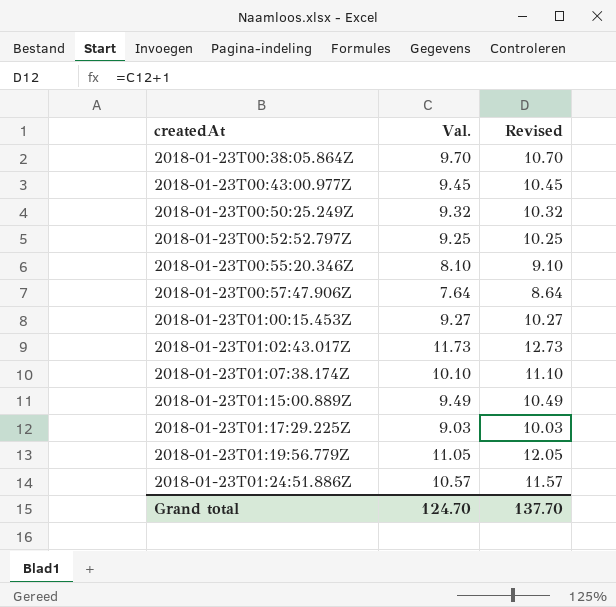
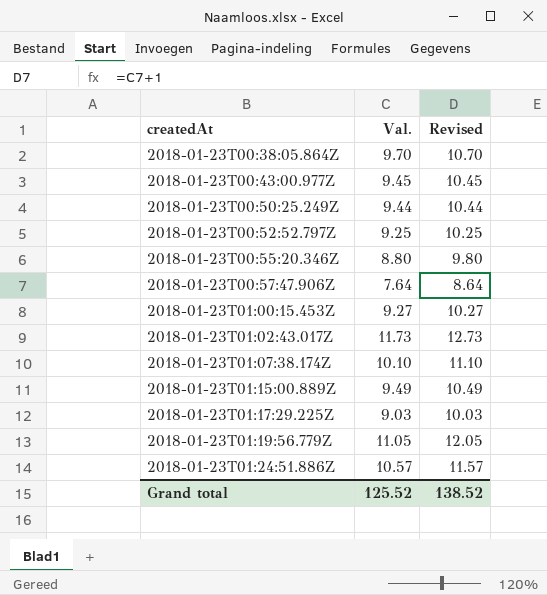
2018-01-23T00:50:25.249Z | Val.: 9.32 -> 9.44
2018-01-23T00:50:25.249Z | Revised: 10.32 -> 10.44
2018-01-23T00:55:20.346Z | Val.: 8.10 -> 8.80
2018-01-23T00:55:20.346Z | Revised: 9.10 -> 9.80
Grand total | Val.: 124.70 -> 125.52
Grand total | Revised: 137.70 -> 138.52

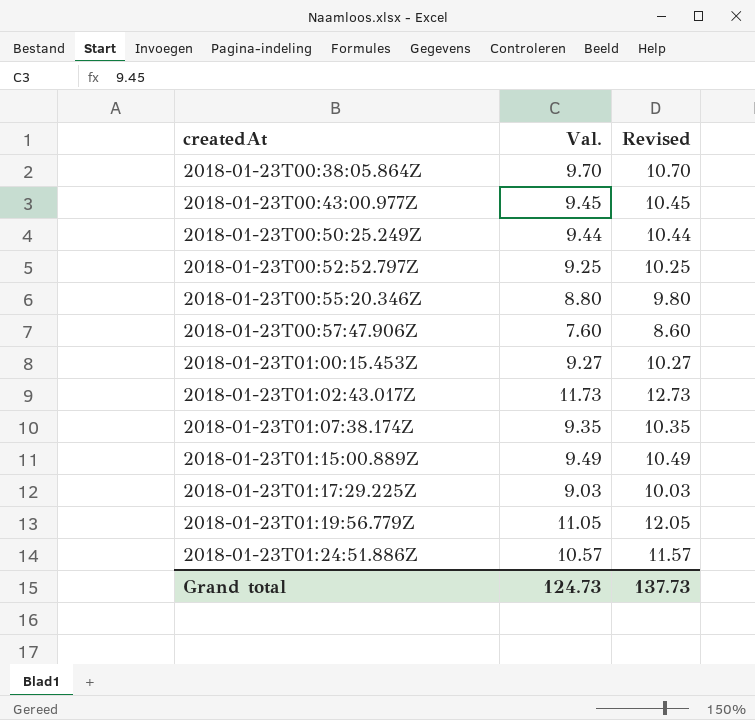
2018-01-23T00:57:47.906Z | Val.: 7.64 -> 7.60
2018-01-23T00:57:47.906Z | Revised: 8.64 -> 8.60
2018-01-23T01:07:38.174Z | Val.: 10.10 -> 9.35
2018-01-23T01:07:38.174Z | Revised: 11.10 -> 10.35
Grand total | Val.: 125.52 -> 124.73
Grand total | Revised: 138.52 -> 137.73

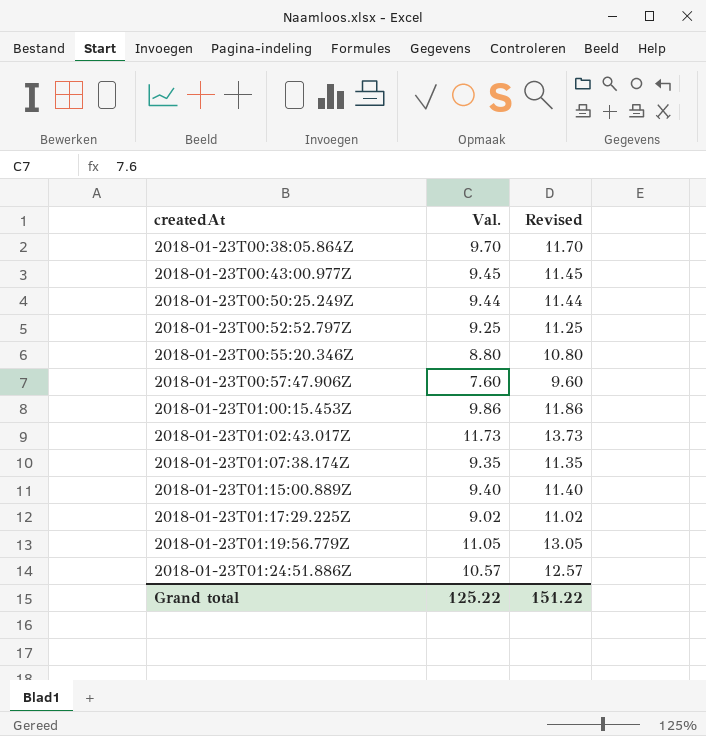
column Revised | formula: [Val.] + 1 -> [Val.] + 2
2018-01-23T01:00:15.453Z | Val.: 9.27 -> 9.86
2018-01-23T01:15:00.889Z | Val.: 9.49 -> 9.40
2018-01-23T01:17:29.225Z | Val.: 9.03 -> 9.02
Grand total | Val.: 124.73 -> 125.22
Grand total | Revised: 137.73 -> 151.22

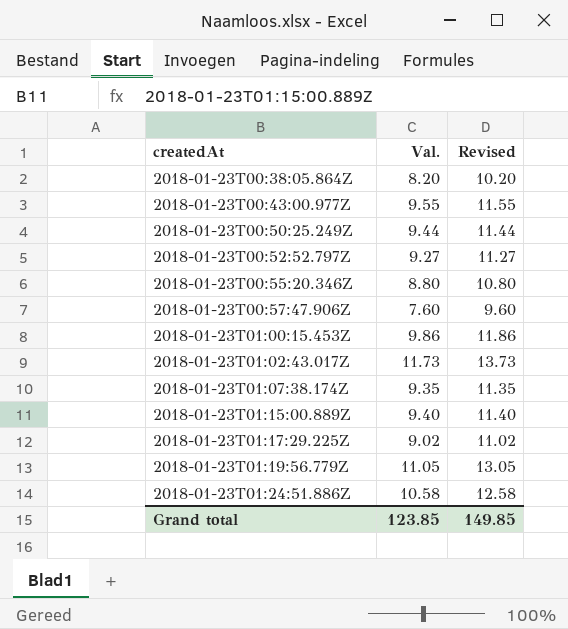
2018-01-23T00:38:05.864Z | Val.: 9.70 -> 8.20
2018-01-23T00:38:05.864Z | Revised: 11.70 -> 10.20
2018-01-23T00:43:00.977Z | Val.: 9.45 -> 9.55
2018-01-23T00:43:00.977Z | Revised: 11.45 -> 11.55
2018-01-23T00:52:52.797Z | Val.: 9.25 -> 9.27
2018-01-23T00:52:52.797Z | Revised: 11.25 -> 11.27
2018-01-23T01:24:51.886Z | Val.: 10.57 -> 10.58
2018-01-23T01:24:51.886Z | Revised: 12.57 -> 12.58
Grand total | Val.: 125.22 -> 123.85
Grand total | Revised: 151.22 -> 149.85

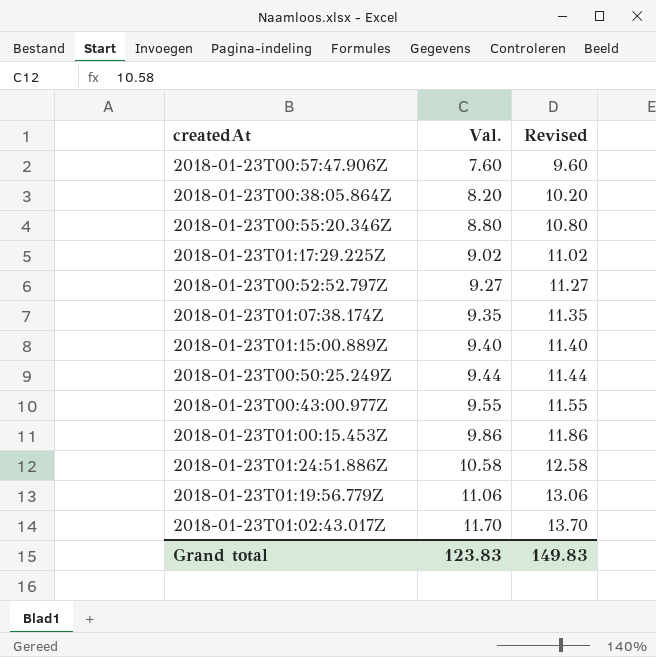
row order: createdAt ascending -> Val. ascending
2018-01-23T01:19:56.779Z | Val.: 11.05 -> 11.06
2018-01-23T01:19:56.779Z | Revised: 13.05 -> 13.06
2018-01-23T01:02:43.017Z | Val.: 11.73 -> 11.70
2018-01-23T01:02:43.017Z | Revised: 13.73 -> 13.70
Grand total | Val.: 123.85 -> 123.83
Grand total | Revised: 149.85 -> 149.83

